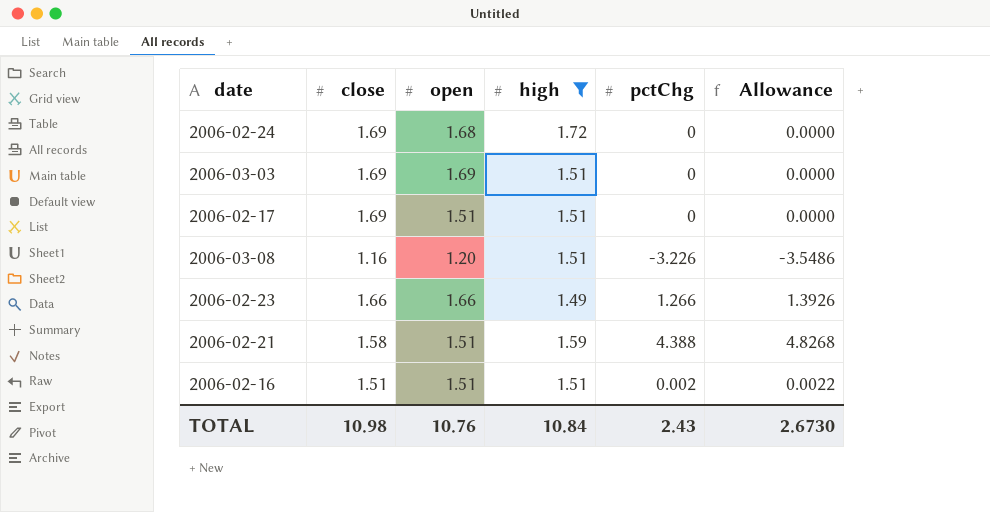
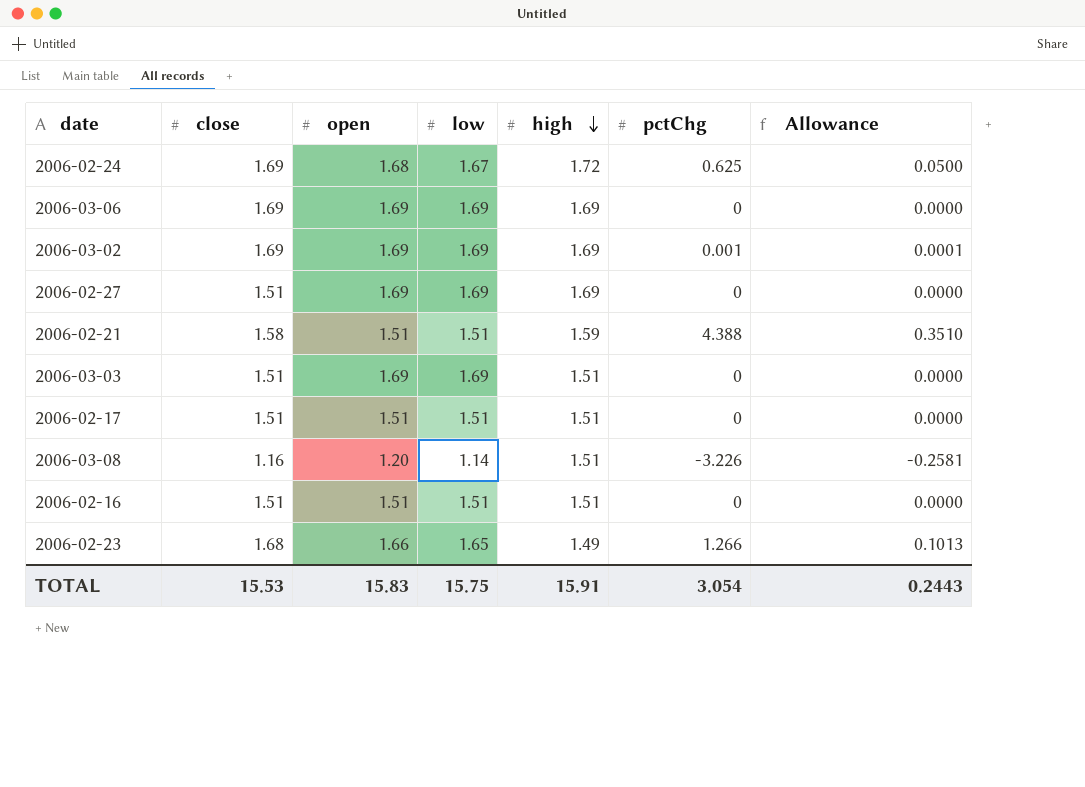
filter: high != 1.69 -> none
row order: none -> high descending
column low | position: none -> 4
column Allowance | formula: [pctChg] * 1.1 -> [pctChg] * 0.08
2006-02-24 | pctChg: 0 -> 0.625
2006-03-03 | close: 1.69 -> 1.51
2006-02-17 | close: 1.69 -> 1.51
2006-02-16 | pctChg: 0.002 -> 0
2006-02-23 | close: 1.66 -> 1.68
TOTAL | close: 10.98 -> 15.53
TOTAL | open: 10.76 -> 15.83
TOTAL | high: 10.84 -> 15.91
TOTAL | pctChg: 2.43 -> 3.054
TOTAL | Allowance: 2.6730 -> 0.2443

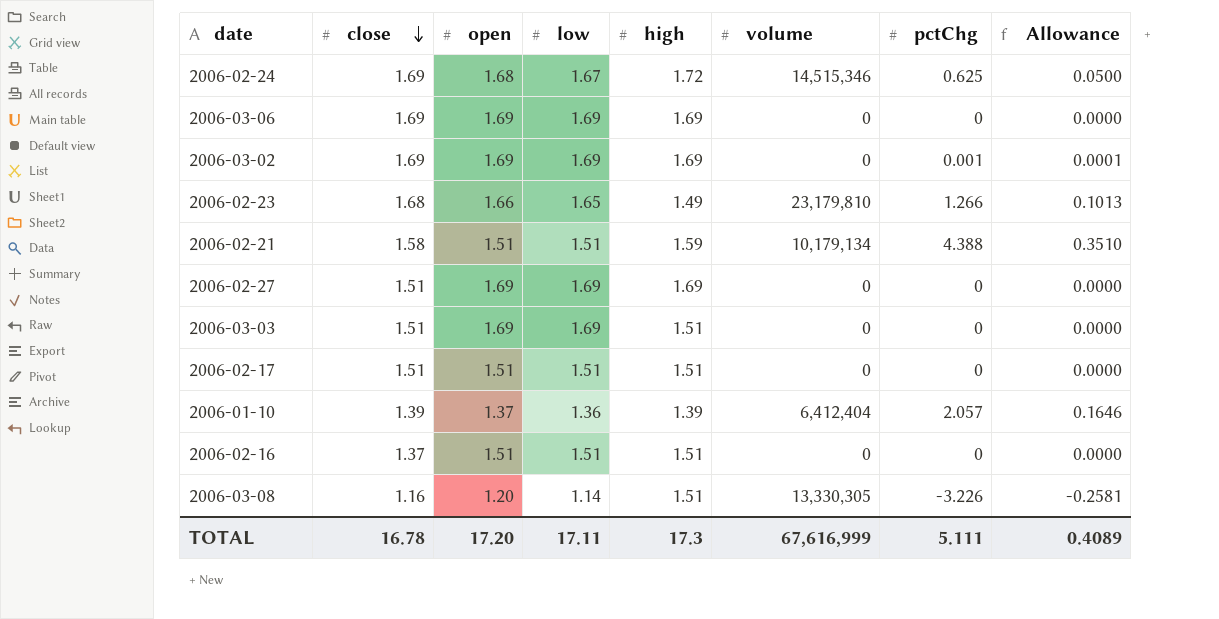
row order: high descending -> close descending
column volume | position: none -> 6
row 2006-01-10: none -> 1.39 | 1.37 | 1.36 | 1.39 | 6,412,404 | 2.057 | 0.1646
2006-02-16 | close: 1.51 -> 1.37
TOTAL | close: 15.53 -> 16.78
TOTAL | open: 15.83 -> 17.20
TOTAL | low: 15.75 -> 17.11
TOTAL | high: 15.91 -> 17.3
TOTAL | pctChg: 3.054 -> 5.111
TOTAL | Allowance: 0.2443 -> 0.4089

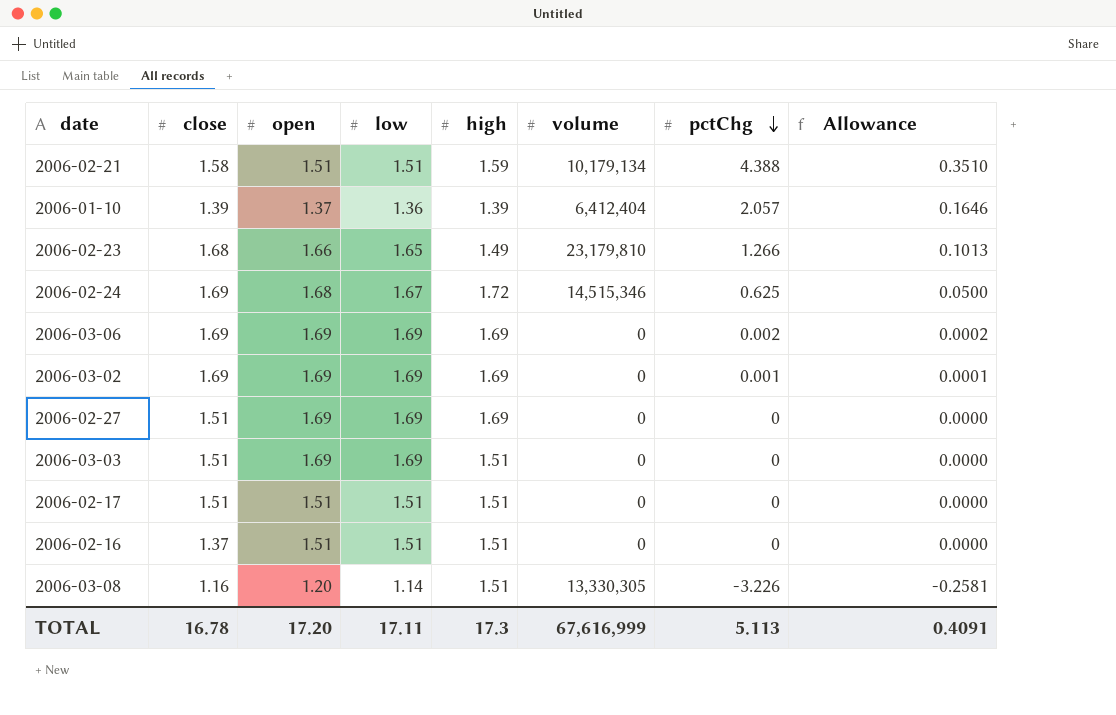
row order: close descending -> pctChg descending
2006-03-06 | pctChg: 0 -> 0.002
2006-03-06 | Allowance: 0.0000 -> 0.0002
TOTAL | pctChg: 5.111 -> 5.113
TOTAL | Allowance: 0.4089 -> 0.4091

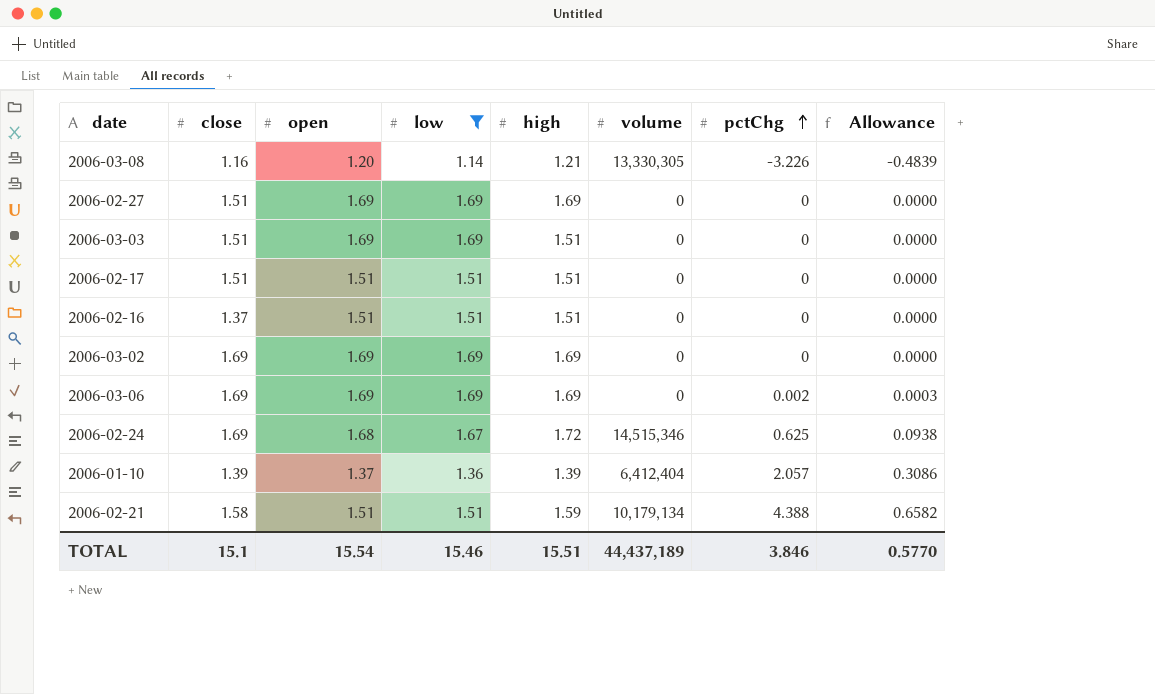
filter: none -> low != 1.65
row order: pctChg descending -> pctChg ascending
column Allowance | formula: [pctChg] * 0.08 -> [pctChg] * 0.15
2006-03-08 | high: 1.51 -> 1.21
2006-03-02 | pctChg: 0.001 -> 0
TOTAL | close: 16.78 -> 15.1
TOTAL | open: 17.20 -> 15.54
TOTAL | low: 17.11 -> 15.46
TOTAL | high: 17.3 -> 15.51
TOTAL | volume: 67,616,999 -> 44,437,189
TOTAL | pctChg: 5.113 -> 3.846
TOTAL | Allowance: 0.4091 -> 0.5770

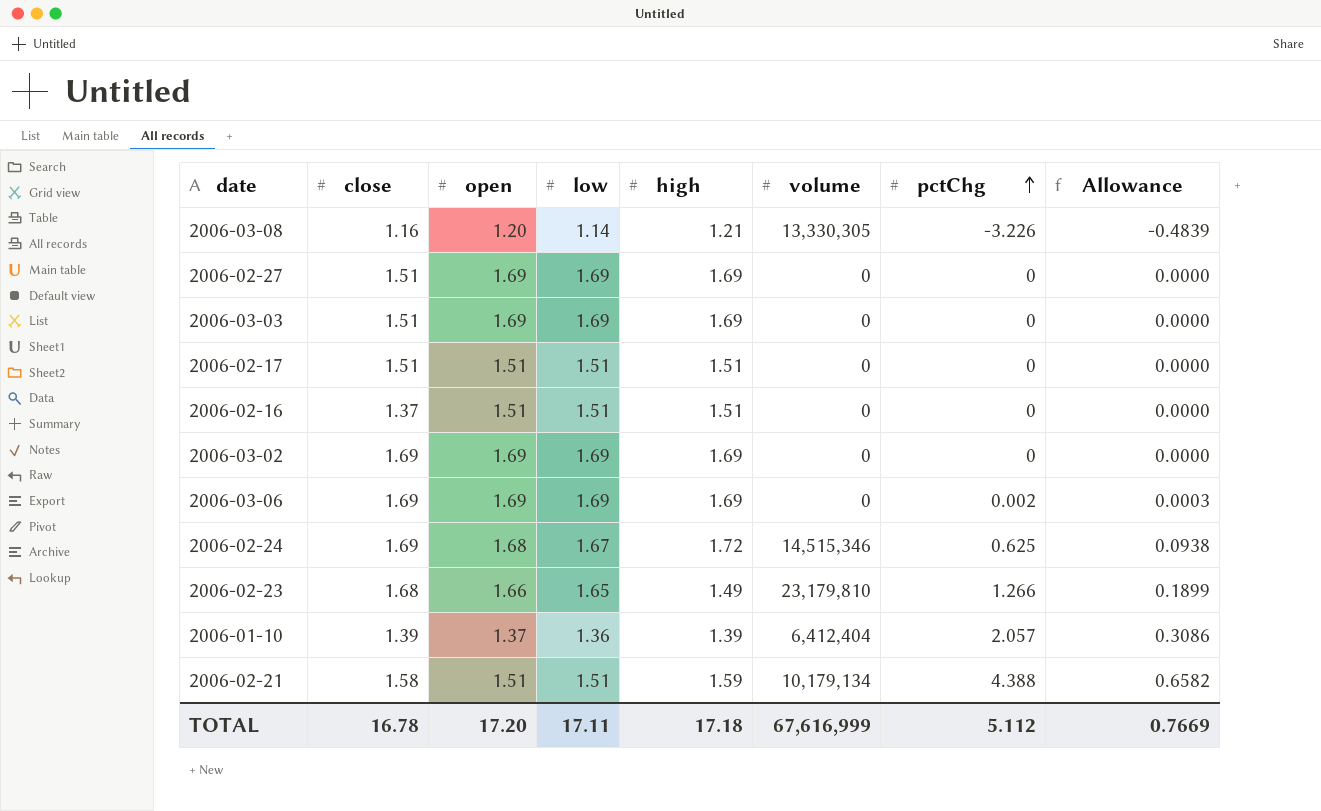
filter: low != 1.65 -> none
2006-03-03 | high: 1.51 -> 1.69
TOTAL | close: 15.1 -> 16.78
TOTAL | open: 15.54 -> 17.20
TOTAL | low: 15.46 -> 17.11
TOTAL | high: 15.51 -> 17.18
TOTAL | volume: 44,437,189 -> 67,616,999
TOTAL | pctChg: 3.846 -> 5.112
TOTAL | Allowance: 0.5770 -> 0.7669

